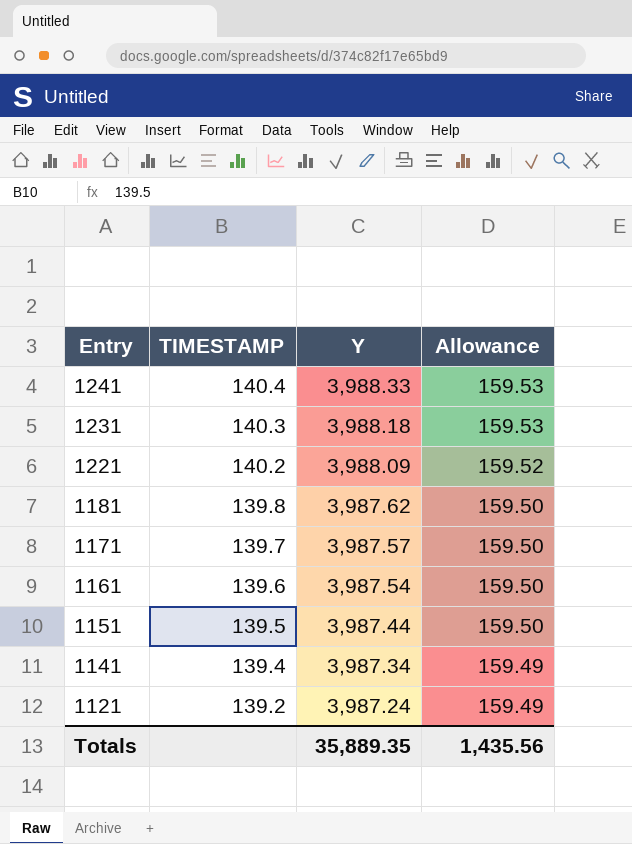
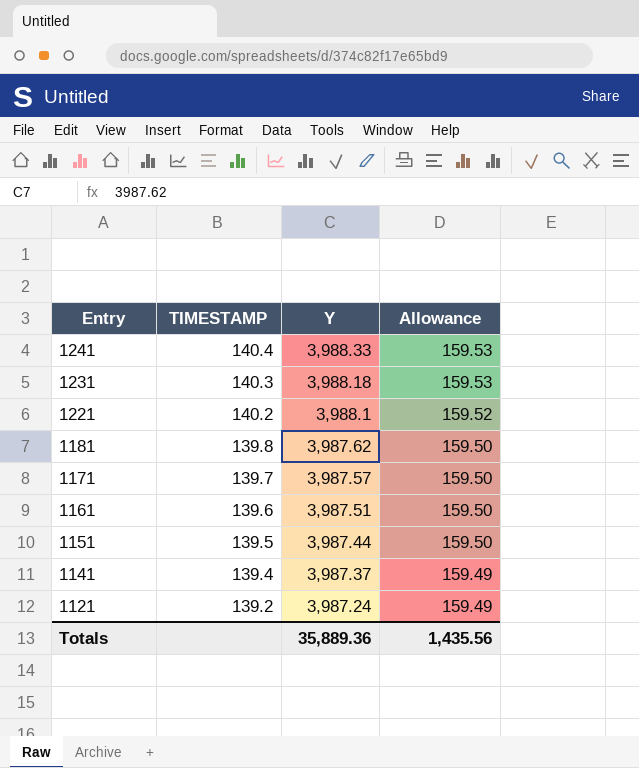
1221 | Y: 3,988.09 -> 3,988.1
1161 | Y: 3,987.54 -> 3,987.51
1141 | Y: 3,987.34 -> 3,987.37
Totals | Y: 35,889.35 -> 35,889.36

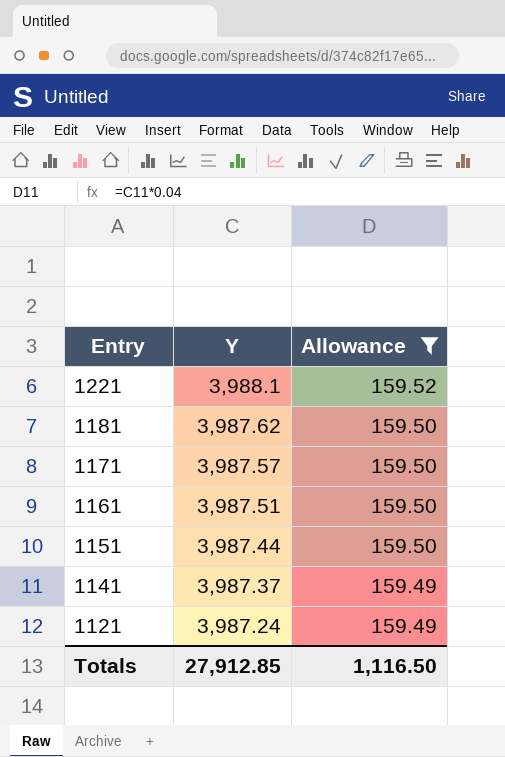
filter: none -> Allowance != 159.53
column TIMESTAMP | position: 2 -> none
Totals | Y: 35,889.36 -> 27,912.85
Totals | Allowance: 1,435.56 -> 1,116.50

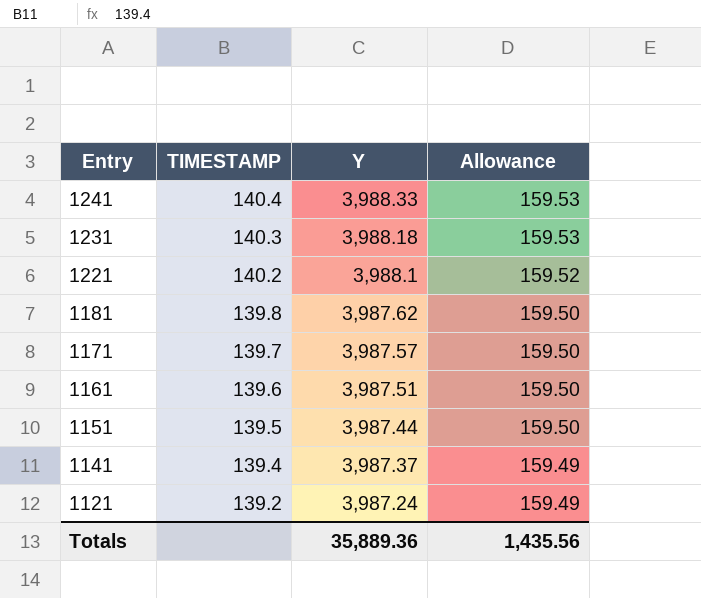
filter: Allowance != 159.53 -> none
column TIMESTAMP | position: none -> 2
Totals | Y: 27,912.85 -> 35,889.36
Totals | Allowance: 1,116.50 -> 1,435.56

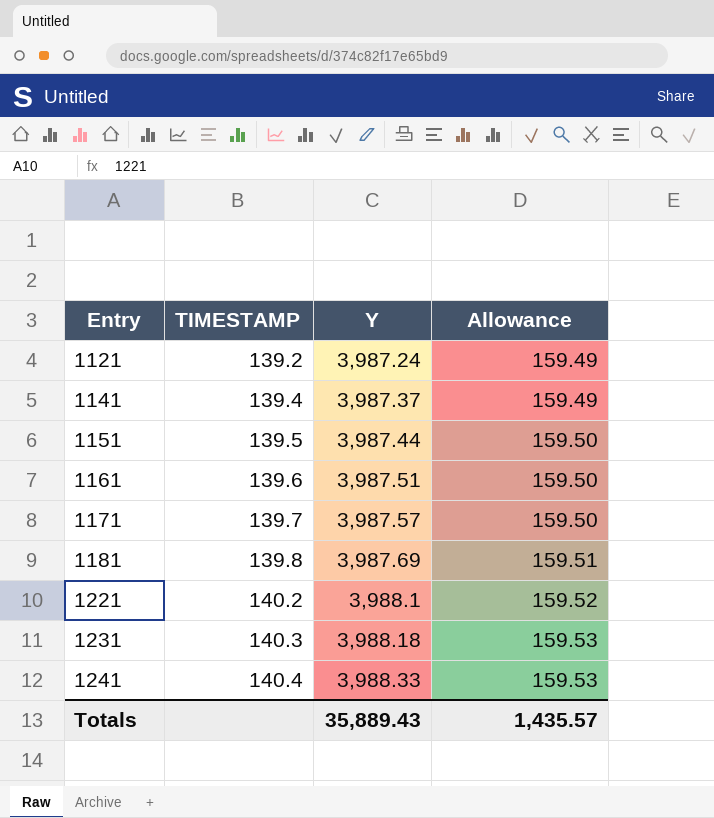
row order: Entry descending -> Entry ascending
1181 | Y: 3,987.62 -> 3,987.69
1181 | Allowance: 159.50 -> 159.51
Totals | Y: 35,889.36 -> 35,889.43
Totals | Allowance: 1,435.56 -> 1,435.57

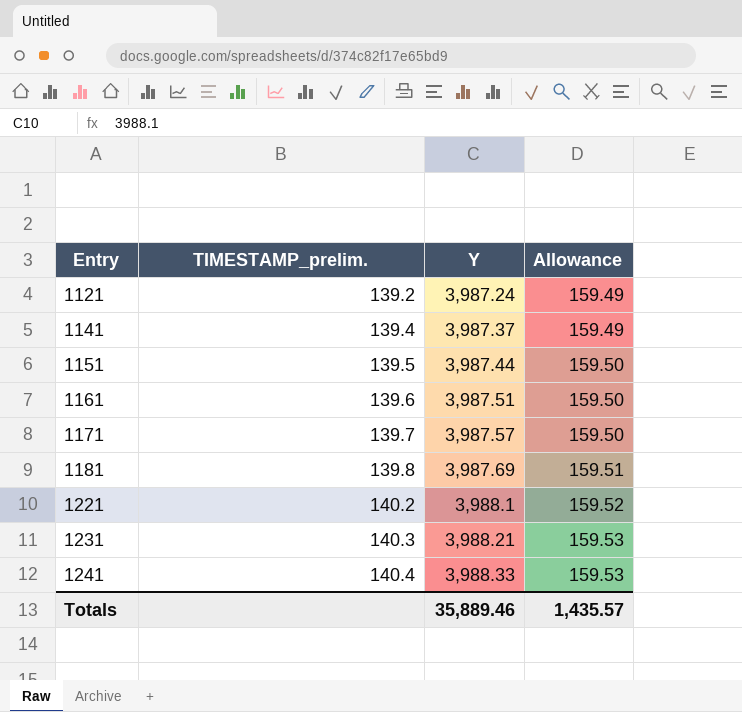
column name: TIMESTAMP -> TIMESTAMP_prelim.
1231 | Y: 3,988.18 -> 3,988.21
Totals | Y: 35,889.43 -> 35,889.46

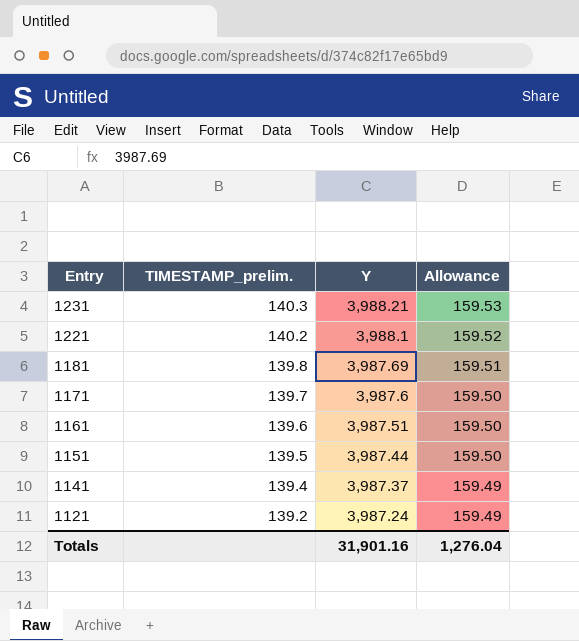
row order: Entry ascending -> Entry descending
row 1241: 140.4 | 3,988.33 | 159.53 -> none
1171 | Y: 3,987.57 -> 3,987.6
Totals | Y: 35,889.46 -> 31,901.16
Totals | Allowance: 1,435.57 -> 1,276.04

